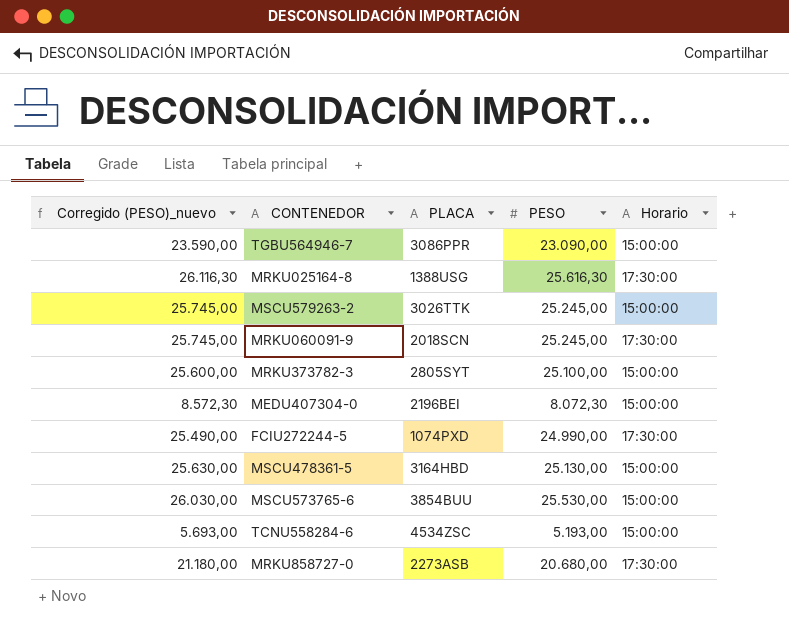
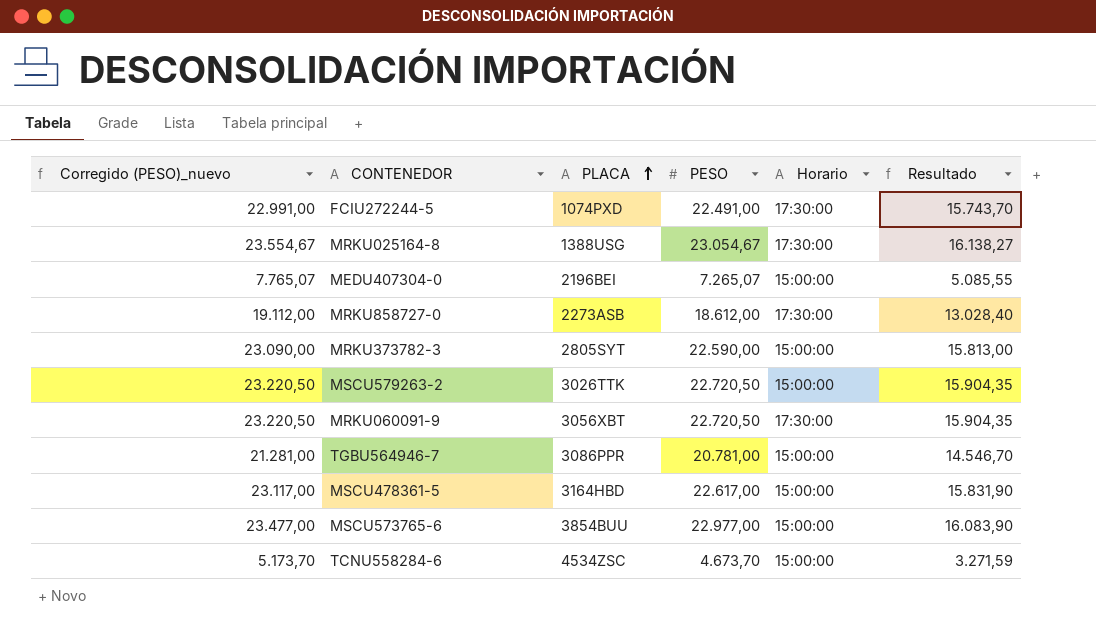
row order: none -> PLACA ascending
column Resultado | formula: none -> [PESO] * 0,7
FCIU272244-5 | Corregido (PESO)_nuevo: 25.490,00 -> 22.991,00
FCIU272244-5 | PESO: 24.990,00 -> 22.491,00
MRKU025164-8 | Corregido (PESO)_nuevo: 26.116,30 -> 23.554,67
MRKU025164-8 | PESO: 25.616,30 -> 23.054,67
MEDU407304-0 | Corregido (PESO)_nuevo: 8.572,30 -> 7.765,07
MEDU407304-0 | PESO: 8.072,30 -> 7.265,07
MRKU858727-0 | Corregido (PESO)_nuevo: 21.180,00 -> 19.112,00
MRKU858727-0 | PESO: 20.680,00 -> 18.612,00
MRKU373782-3 | Corregido (PESO)_nuevo: 25.600,00 -> 23.090,00
MRKU373782-3 | PESO: 25.100,00 -> 22.590,00
MSCU579263-2 | Corregido (PESO)_nuevo: 25.745,00 -> 23.220,50
MSCU579263-2 | PESO: 25.245,00 -> 22.720,50
MRKU060091-9 | Corregido (PESO)_nuevo: 25.745,00 -> 23.220,50
MRKU060091-9 | PLACA: 2018SCN -> 3056XBT
MRKU060091-9 | PESO: 25.245,00 -> 22.720,50
TGBU564946-7 | Corregido (PESO)_nuevo: 23.590,00 -> 21.281,00
TGBU564946-7 | PESO: 23.090,00 -> 20.781,00
MSCU478361-5 | Corregido (PESO)_nuevo: 25.630,00 -> 23.117,00
MSCU478361-5 | PESO: 25.130,00 -> 22.617,00
MSCU573765-6 | Corregido (PESO)_nuevo: 26.030,00 -> 23.477,00
MSCU573765-6 | PESO: 25.530,00 -> 22.977,00
TCNU558284-6 | Corregido (PESO)_nuevo: 5.693,00 -> 5.173,70
TCNU558284-6 | PESO: 5.193,00 -> 4.673,70

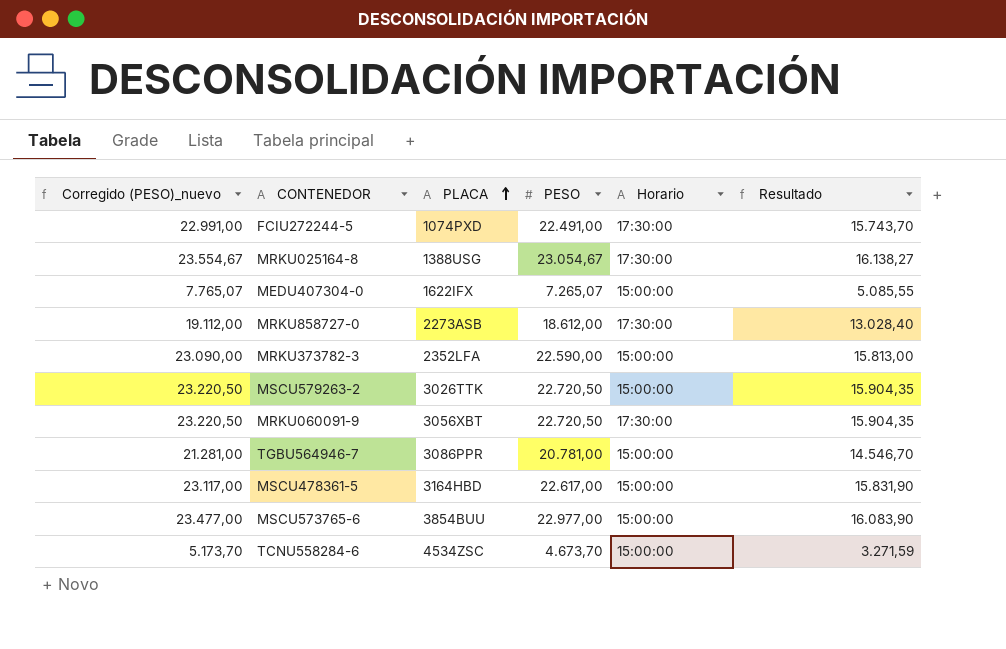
MEDU407304-0 | PLACA: 2196BEI -> 1622IFX
MRKU373782-3 | PLACA: 2805SYT -> 2352LFA

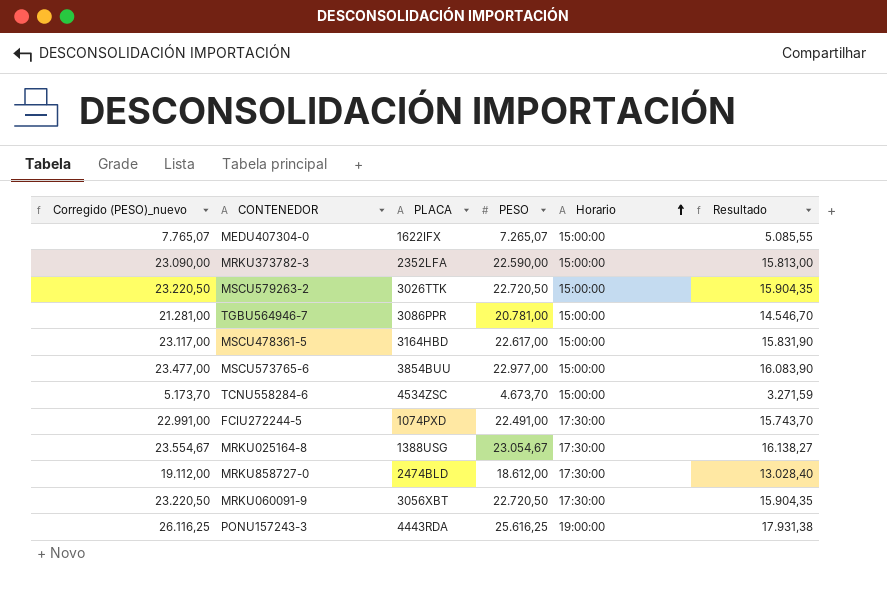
row order: PLACA ascending -> Horario ascending
MRKU858727-0 | PLACA: 2273ASB -> 2474BLD
row PONU157243-3: none -> 26.116,25 | 4443RDA | 25.616,25 | 19:00:00 | 17.931,38

